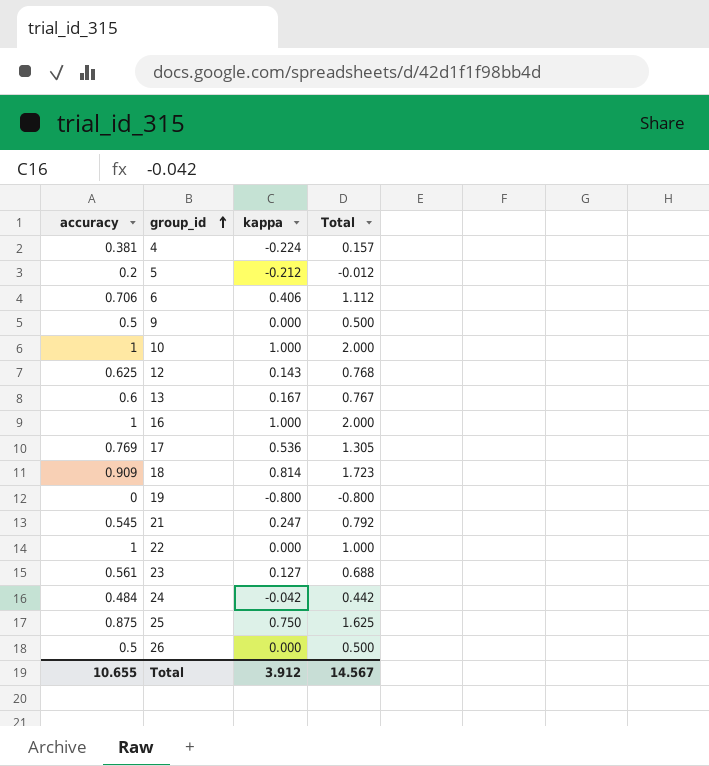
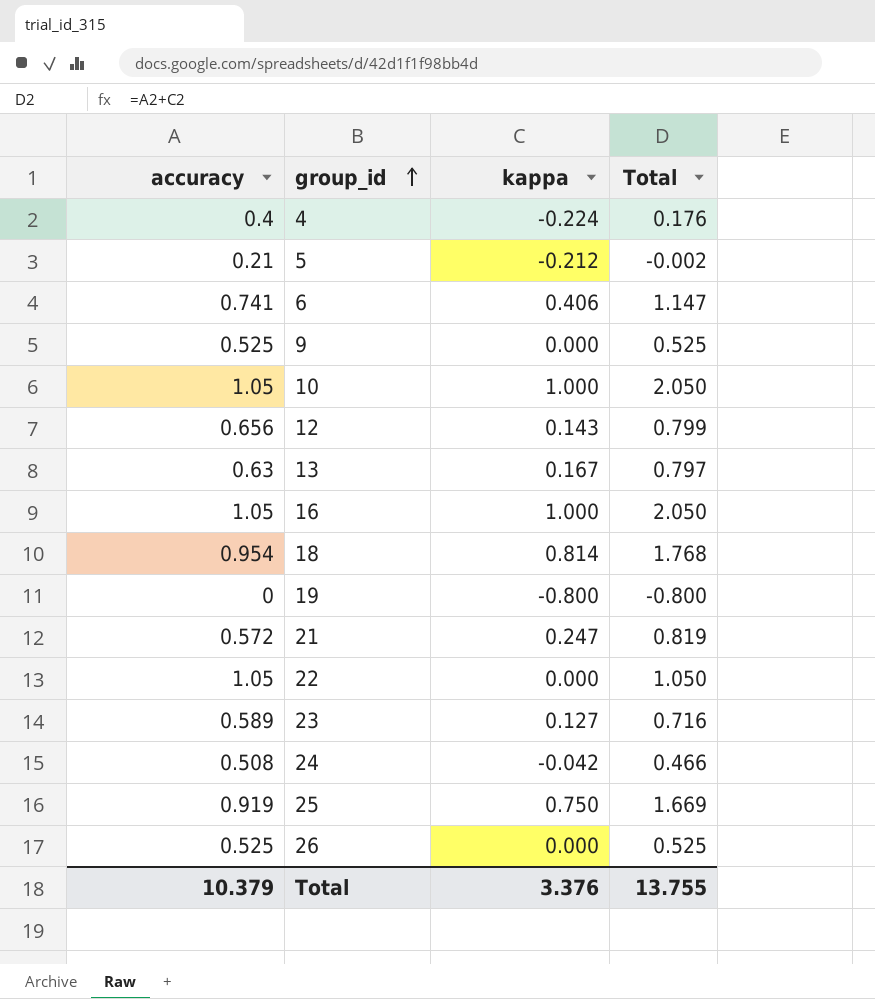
row 17: 0.769 | 0.536 | 1.305 -> none
4 | accuracy: 0.381 -> 0.4
4 | Total: 0.157 -> 0.176
5 | accuracy: 0.2 -> 0.21
5 | Total: -0.012 -> -0.002
6 | accuracy: 0.706 -> 0.741
6 | Total: 1.112 -> 1.147
9 | accuracy: 0.5 -> 0.525
9 | Total: 0.500 -> 0.525
10 | accuracy: 1 -> 1.05
10 | Total: 2.000 -> 2.050
12 | accuracy: 0.625 -> 0.656
12 | Total: 0.768 -> 0.799
13 | accuracy: 0.6 -> 0.63
13 | Total: 0.767 -> 0.797
16 | accuracy: 1 -> 1.05
16 | Total: 2.000 -> 2.050
18 | accuracy: 0.909 -> 0.954
18 | Total: 1.723 -> 1.768
21 | accuracy: 0.545 -> 0.572
21 | Total: 0.792 -> 0.819
22 | accuracy: 1 -> 1.05
22 | Total: 1.000 -> 1.050
23 | accuracy: 0.561 -> 0.589
23 | Total: 0.688 -> 0.716
24 | accuracy: 0.484 -> 0.508
24 | Total: 0.442 -> 0.466
25 | accuracy: 0.875 -> 0.919
25 | Total: 1.625 -> 1.669
26 | accuracy: 0.5 -> 0.525
26 | Total: 0.500 -> 0.525
Total | accuracy: 10.655 -> 10.379
Total | kappa: 3.912 -> 3.376
Total | Total: 14.567 -> 13.755

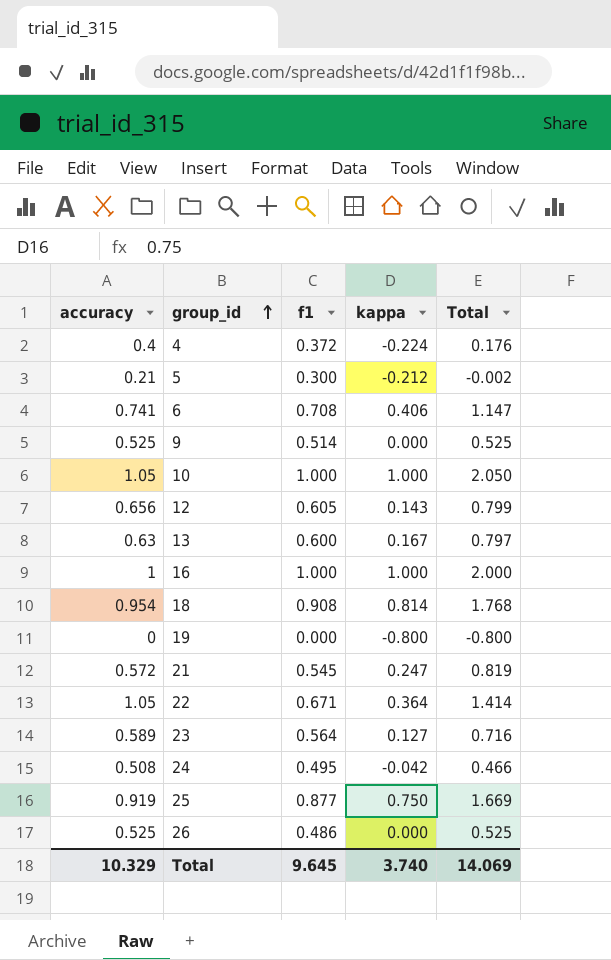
column f1 | position: none -> 3
16 | accuracy: 1.05 -> 1
16 | Total: 2.050 -> 2.000
22 | kappa: 0.000 -> 0.364
22 | Total: 1.050 -> 1.414
Total | accuracy: 10.379 -> 10.329
Total | kappa: 3.376 -> 3.740
Total | Total: 13.755 -> 14.069

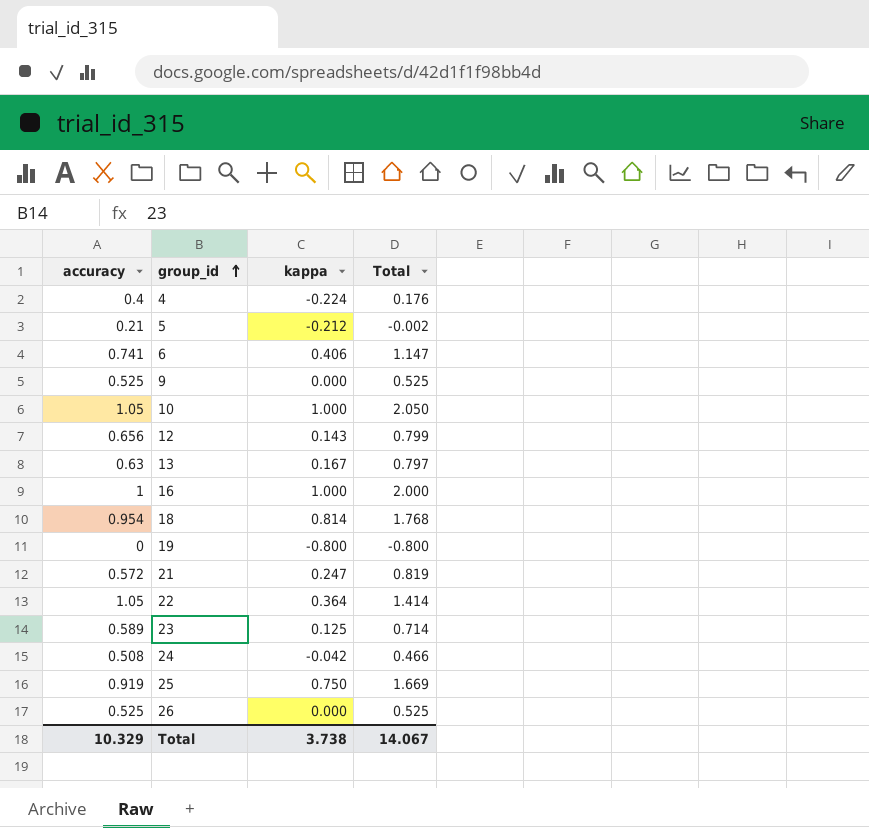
column f1 | position: 3 -> none
23 | kappa: 0.127 -> 0.125
23 | Total: 0.716 -> 0.714
Total | kappa: 3.740 -> 3.738
Total | Total: 14.069 -> 14.067

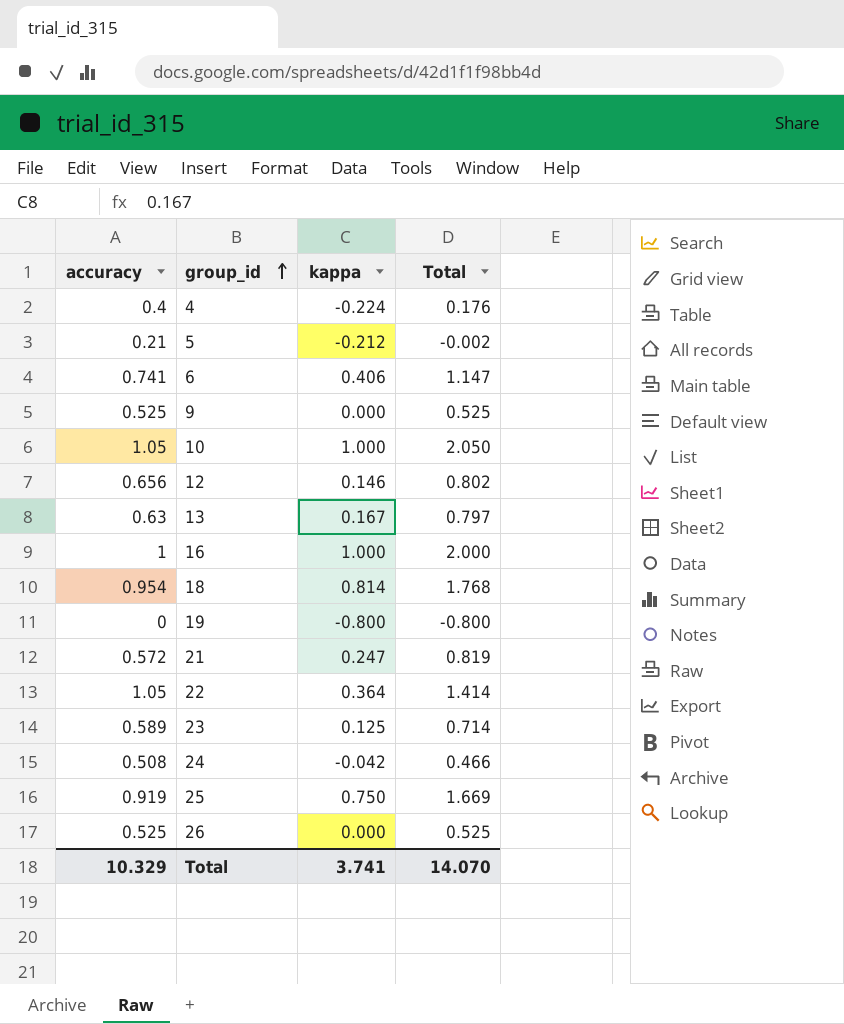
12 | kappa: 0.143 -> 0.146
12 | Total: 0.799 -> 0.802
Total | kappa: 3.738 -> 3.741
Total | Total: 14.067 -> 14.070

